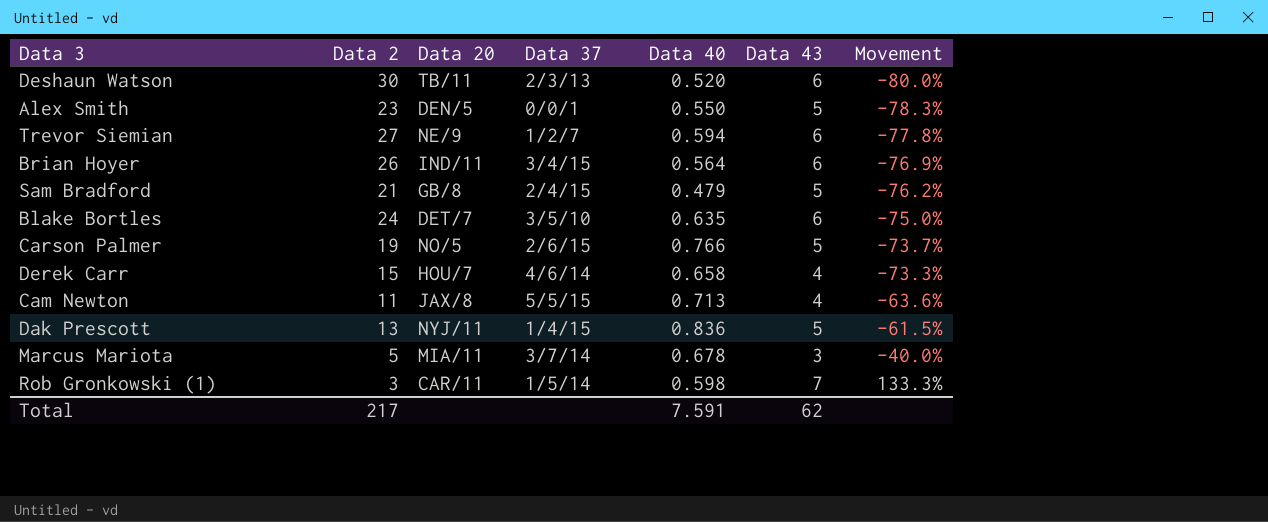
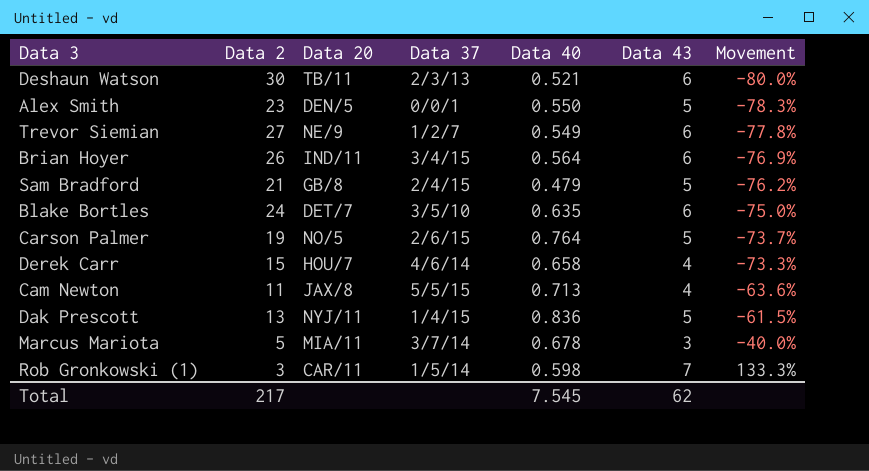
Deshaun Watson | Data 40: 0.520 -> 0.521
Trevor Siemian | Data 40: 0.594 -> 0.549
Carson Palmer | Data 40: 0.766 -> 0.764
Total | Data 40: 7.591 -> 7.545

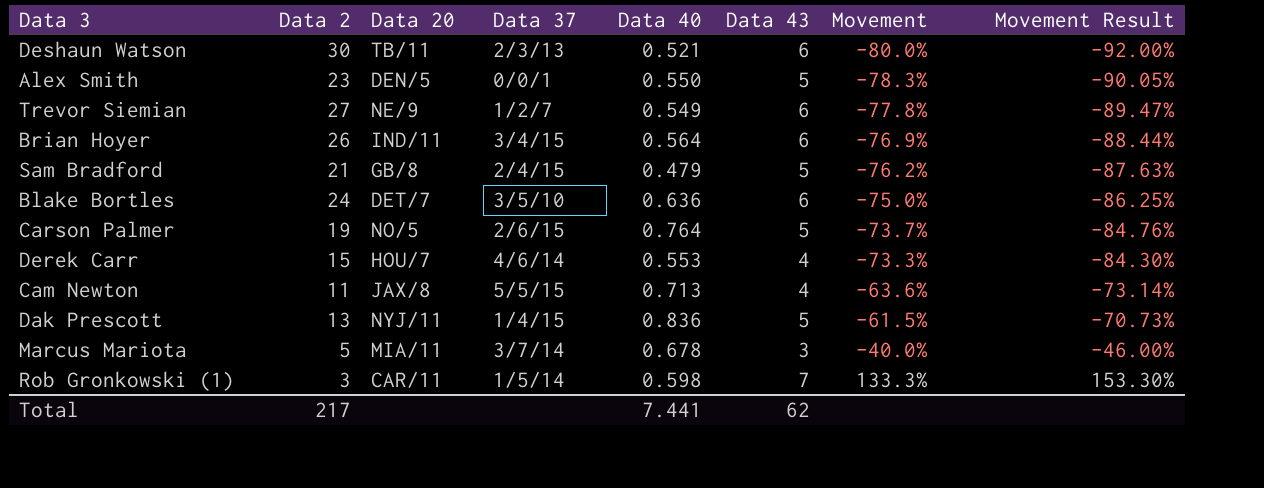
column Movement Result | formula: none -> [Movement] * 1.15
Blake Bortles | Data 40: 0.635 -> 0.636
Derek Carr | Data 40: 0.658 -> 0.553
Total | Data 40: 7.545 -> 7.441

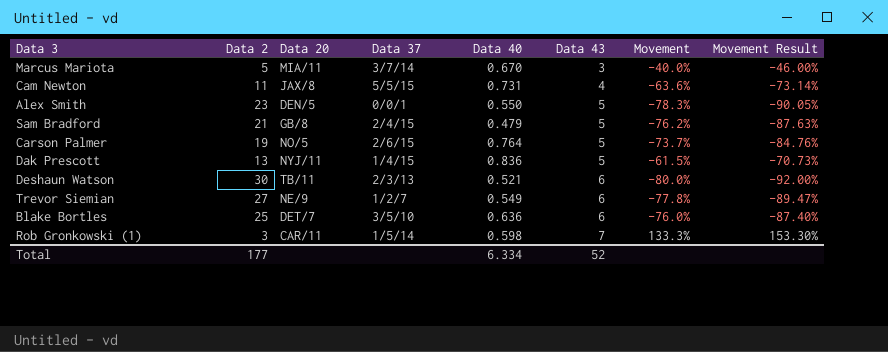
row order: Movement ascending -> Data 43 ascending
row Brian Hoyer: 26 | IND/11 | 3/4/15 | 0.564 | 6 | -76.9% | -88.44% -> none
row Derek Carr: 15 | HOU/7 | 4/6/14 | 0.553 | 4 | -73.3% | -84.30% -> none
Marcus Mariota | Data 40: 0.678 -> 0.670
Cam Newton | Data 40: 0.713 -> 0.731
Blake Bortles | Data 2: 24 -> 25
Blake Bortles | Movement: -75.0% -> -76.0%
Blake Bortles | Movement Result: -86.25% -> -87.40%
Total | Data 2: 217 -> 177
Total | Data 40: 7.441 -> 6.334
Total | Data 43: 62 -> 52

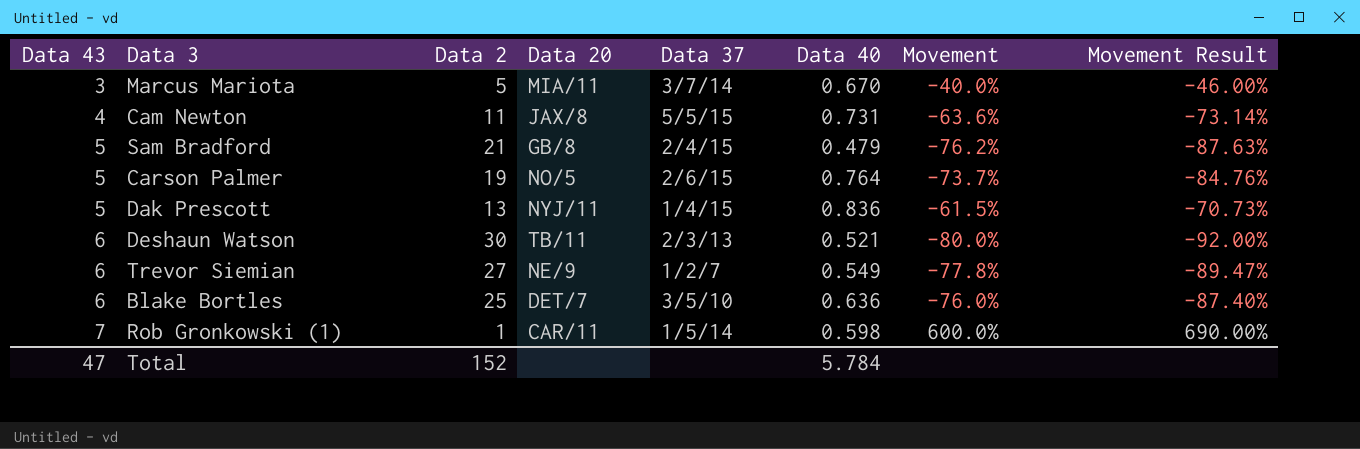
column Data 43 | position: 6 -> 1
row Alex Smith: 23 | DEN/5 | 0/0/1 | 0.550 | 5 | -78.3% | -90.05% -> none
Rob Gronkowski (1) | Data 2: 3 -> 1
Rob Gronkowski (1) | Movement: 133.3% -> 600.0%
Rob Gronkowski (1) | Movement Result: 153.30% -> 690.00%
Total | Data 43: 52 -> 47
Total | Data 2: 177 -> 152
Total | Data 40: 6.334 -> 5.784

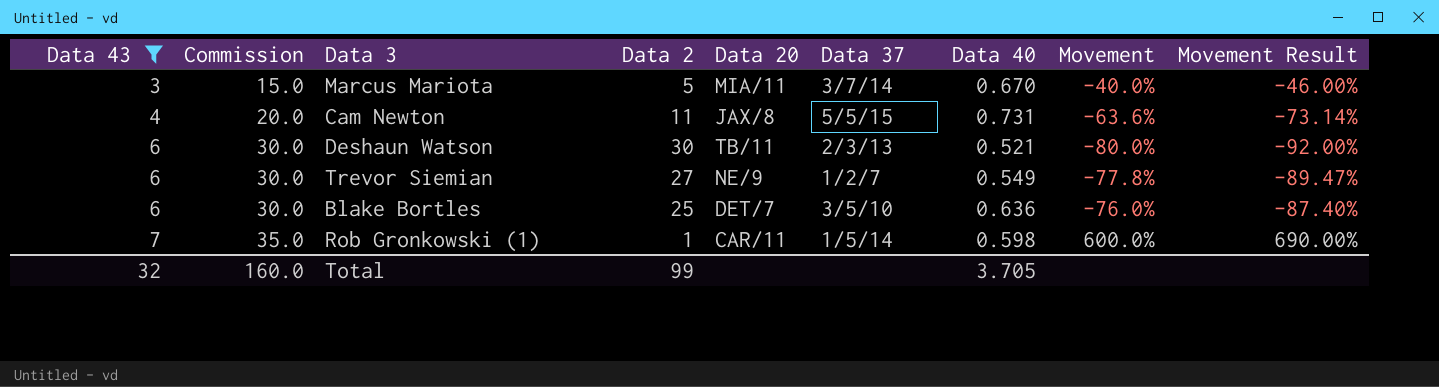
filter: none -> Data 43 != 5
column Commission | formula: none -> [Data 43] * 5
Total | Data 43: 47 -> 32
Total | Data 2: 152 -> 99
Total | Data 40: 5.784 -> 3.705

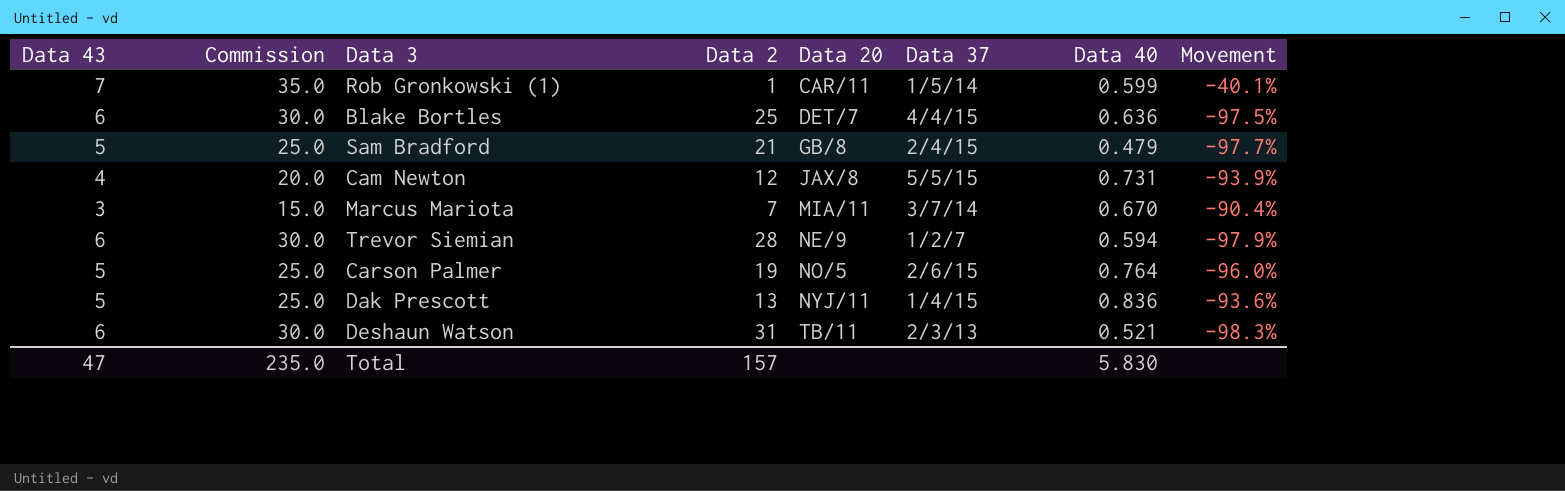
filter: Data 43 != 5 -> none
row order: Data 43 ascending -> Data 20 ascending
column Movement Result | formula: [Movement] * 1.15 -> none
column Movement | formula: ([Data 43] - [Data 2]) / [Data 2] -> ([Data 40] - [Data 2]) / [Data 2]
Rob Gronkowski (1) | Data 40: 0.598 -> 0.599
Blake Bortles | Data 37: 3/5/10 -> 4/4/15
Cam Newton | Data 2: 11 -> 12
Marcus Mariota | Data 2: 5 -> 7
Trevor Siemian | Data 2: 27 -> 28
Trevor Siemian | Data 40: 0.549 -> 0.594
Deshaun Watson | Data 2: 30 -> 31
Total | Data 43: 32 -> 47
Total | Commission: 160.0 -> 235.0
Total | Data 2: 99 -> 157
Total | Data 40: 3.705 -> 5.830

